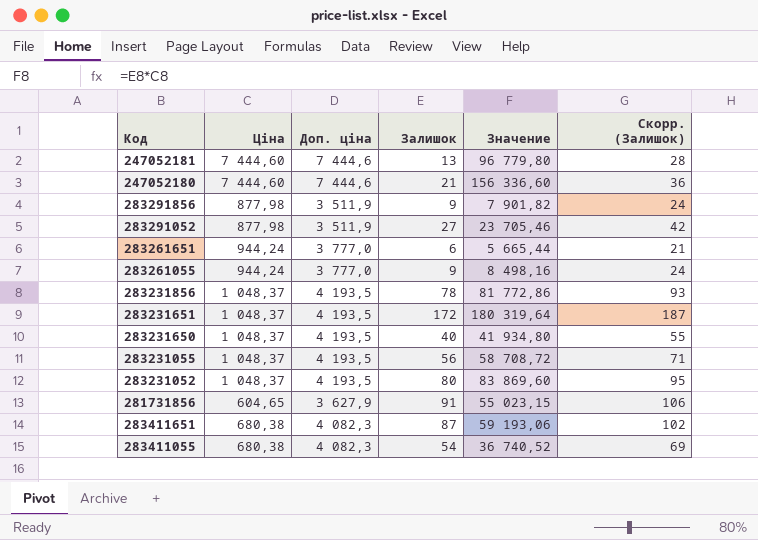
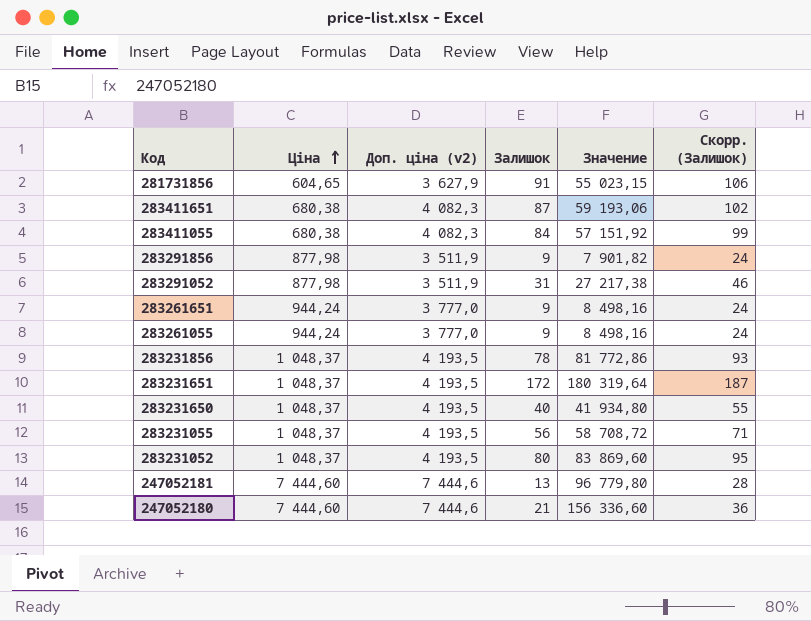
row order: none -> Ціна ascending
column name: Доп. ціна -> Доп. ціна (v2)
283411055 | Залишок: 54 -> 84
283411055 | Значение: 36 740,52 -> 57 151,92
283411055 | Скорр. (Залишок): 69 -> 99
283291052 | Залишок: 27 -> 31
283291052 | Значение: 23 705,46 -> 27 217,38
283291052 | Скорр. (Залишок): 42 -> 46
283261651 | Залишок: 6 -> 9
283261651 | Значение: 5 665,44 -> 8 498,16
283261651 | Скорр. (Залишок): 21 -> 24

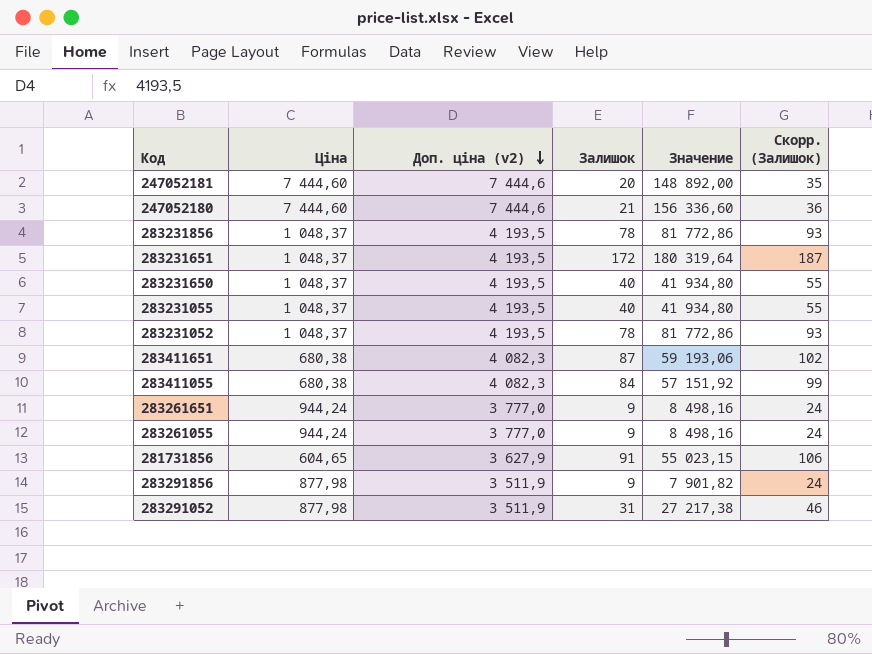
row order: Ціна ascending -> Доп. ціна (v2) descending
247052181 | Залишок: 13 -> 20
247052181 | Значение: 96 779,80 -> 148 892,00
247052181 | Скорр. (Залишок): 28 -> 35
283231055 | Залишок: 56 -> 40
283231055 | Значение: 58 708,72 -> 41 934,80
283231055 | Скорр. (Залишок): 71 -> 55
283231052 | Залишок: 80 -> 78
283231052 | Значение: 83 869,60 -> 81 772,86
283231052 | Скорр. (Залишок): 95 -> 93

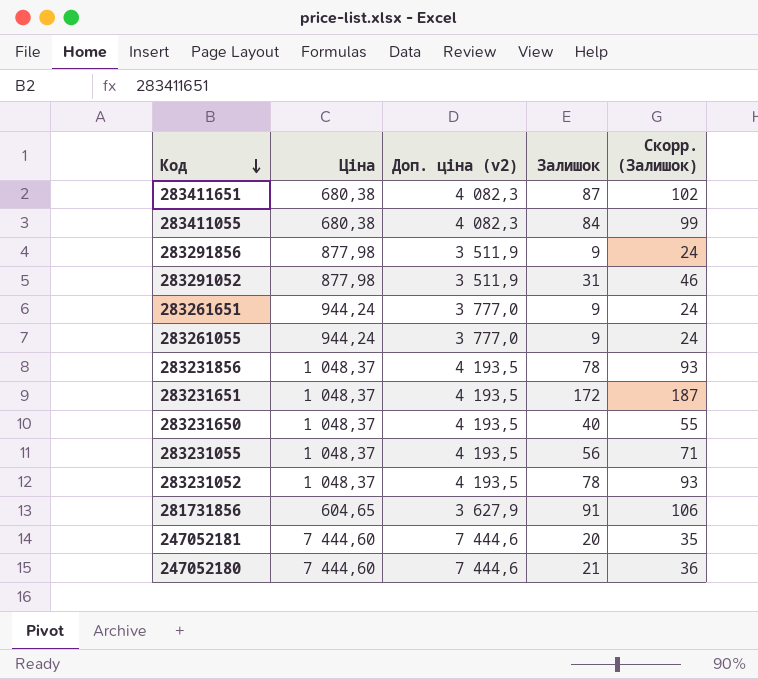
row order: Доп. ціна (v2) descending -> Код descending
column Значение | formula: [Ціна] * [Залишок] -> none
283231055 | Залишок: 40 -> 56
283231055 | Скорр. (Залишок): 55 -> 71

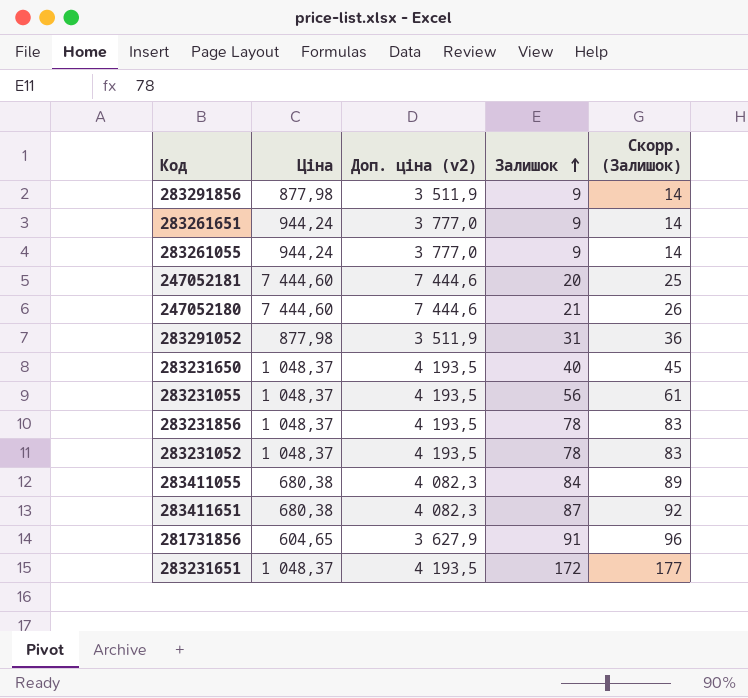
row order: Код descending -> Залишок ascending
column Скорр. (Залишок) | formula: [Залишок] + 15 -> [Залишок] + 5

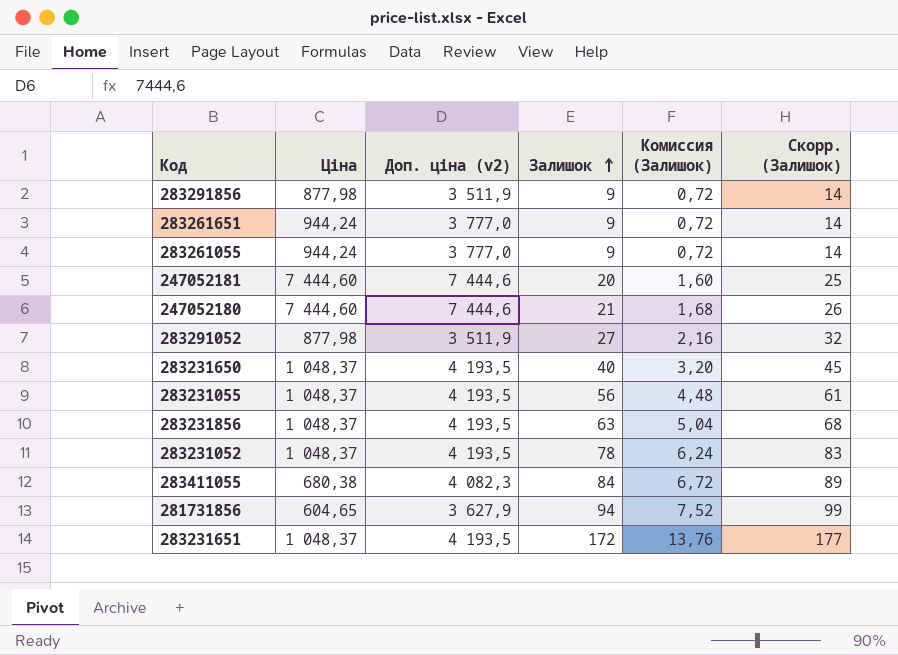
column Комиссия (Залишок) | formula: none -> [Залишок] * 0,08
row 283411651: 680,38 | 4 082,3 | 87 | 92 -> none
283291052 | Залишок: 31 -> 27
283291052 | Скорр. (Залишок): 36 -> 32
283231856 | Залишок: 78 -> 63
283231856 | Скорр. (Залишок): 83 -> 68
281731856 | Залишок: 91 -> 94
281731856 | Скорр. (Залишок): 96 -> 99

